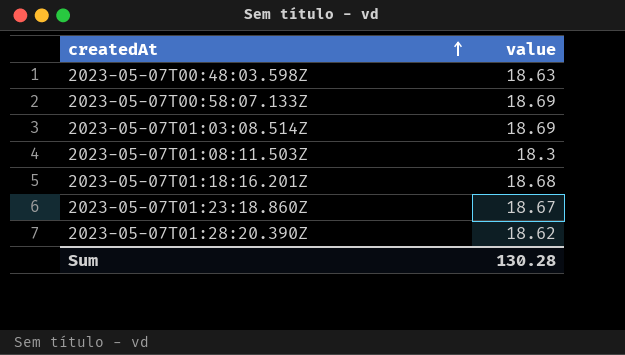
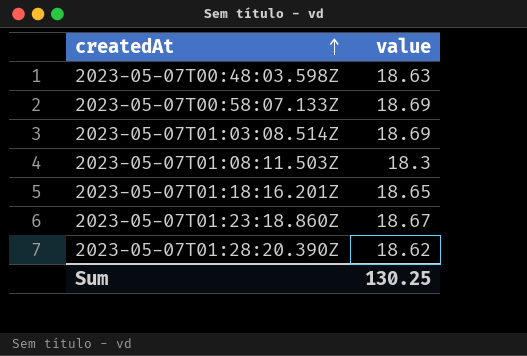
2023-05-07T01:18:16.201Z | value: 18.68 -> 18.65
Sum | value: 130.28 -> 130.25

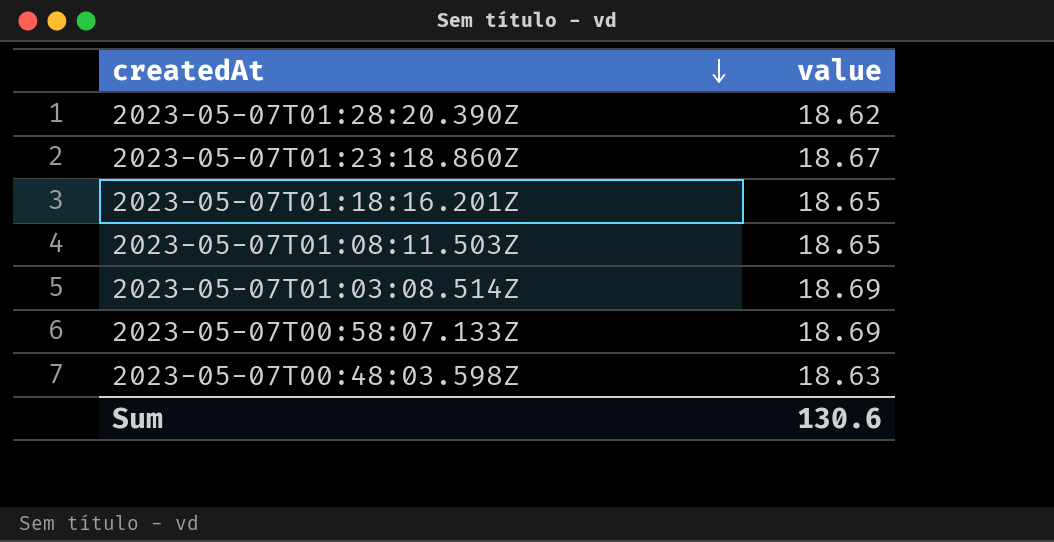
row order: createdAt ascending -> createdAt descending
2023-05-07T01:08:11.503Z | value: 18.3 -> 18.65
Sum | value: 130.25 -> 130.6

